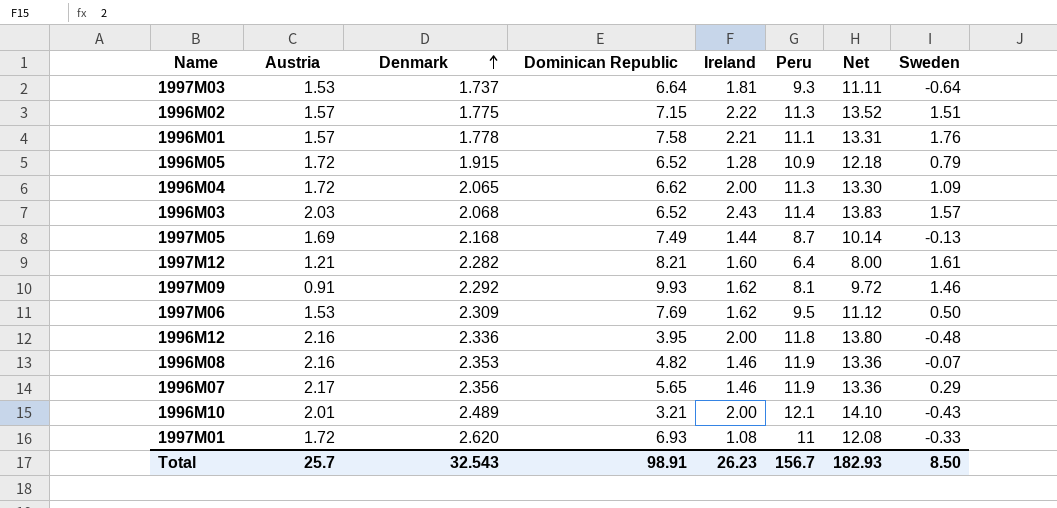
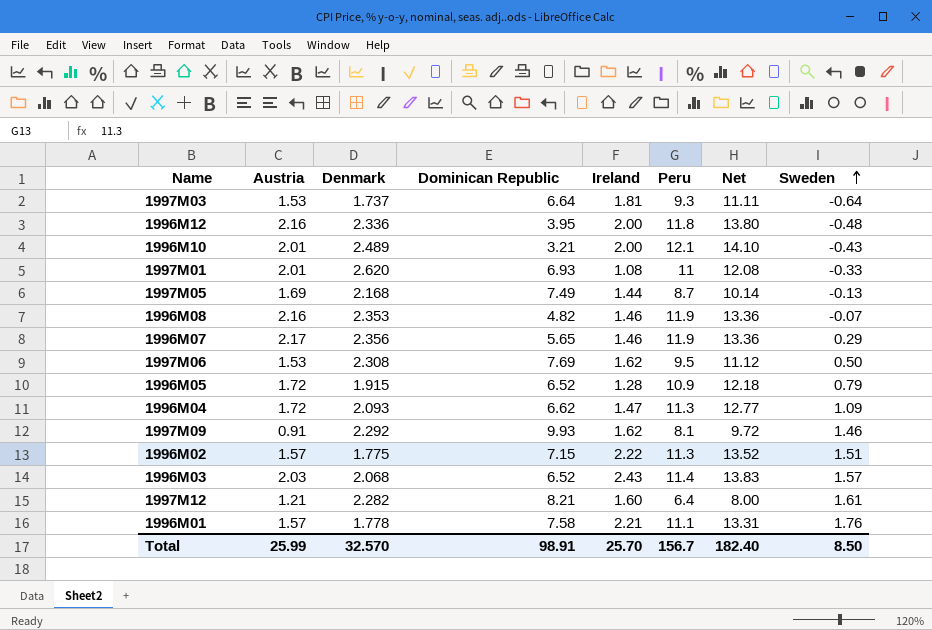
row order: Denmark ascending -> Sweden ascending
1997M01 | Austria: 1.72 -> 2.01
1997M06 | Denmark: 2.309 -> 2.308
1996M04 | Denmark: 2.065 -> 2.093
1996M04 | Ireland: 2.00 -> 1.47
1996M04 | Net: 13.30 -> 12.77
Total | Austria: 25.7 -> 25.99
Total | Denmark: 32.543 -> 32.570
Total | Ireland: 26.23 -> 25.70
Total | Net: 182.93 -> 182.40

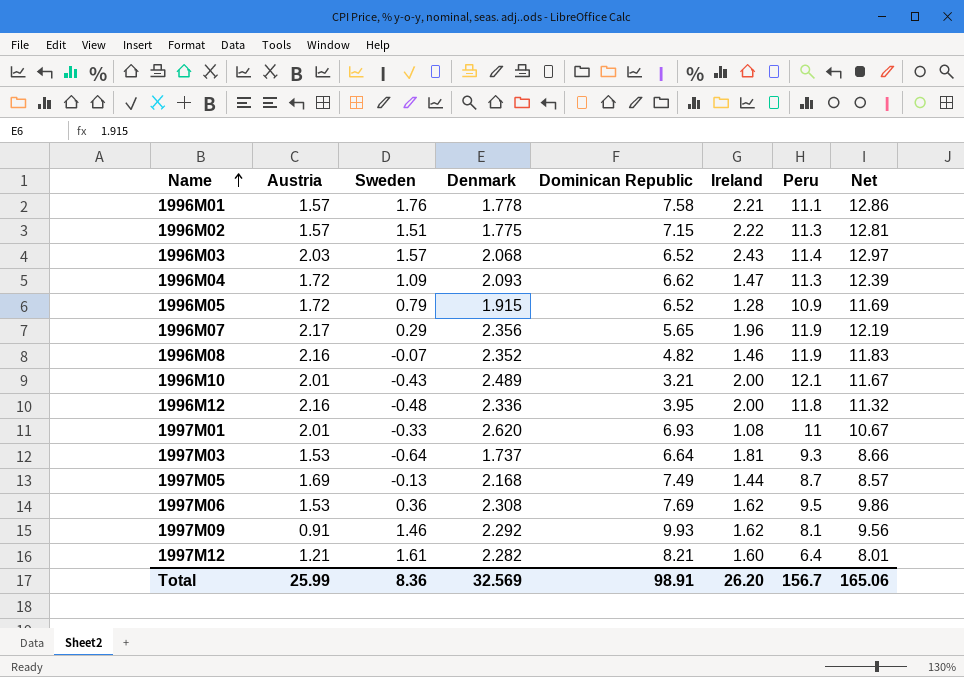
row order: Sweden ascending -> Name ascending
column Sweden | position: 8 -> 3
column Net | formula: [Ireland] + [Peru] -> [Sweden] + [Peru]
1996M07 | Ireland: 1.46 -> 1.96
1996M08 | Denmark: 2.353 -> 2.352
1997M06 | Sweden: 0.50 -> 0.36
Total | Sweden: 8.50 -> 8.36
Total | Denmark: 32.570 -> 32.569
Total | Ireland: 25.70 -> 26.20
Total | Net: 182.40 -> 165.06

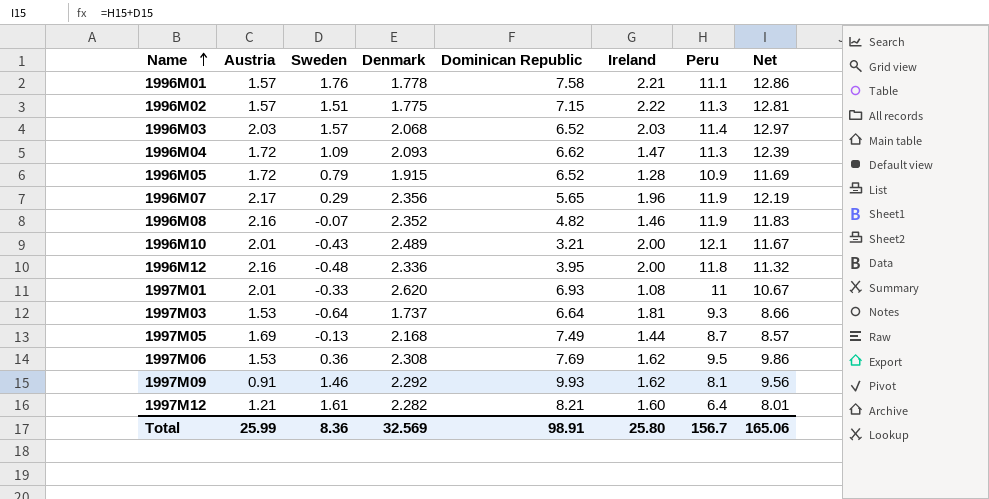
1996M03 | Ireland: 2.43 -> 2.03
Total | Ireland: 26.20 -> 25.80

